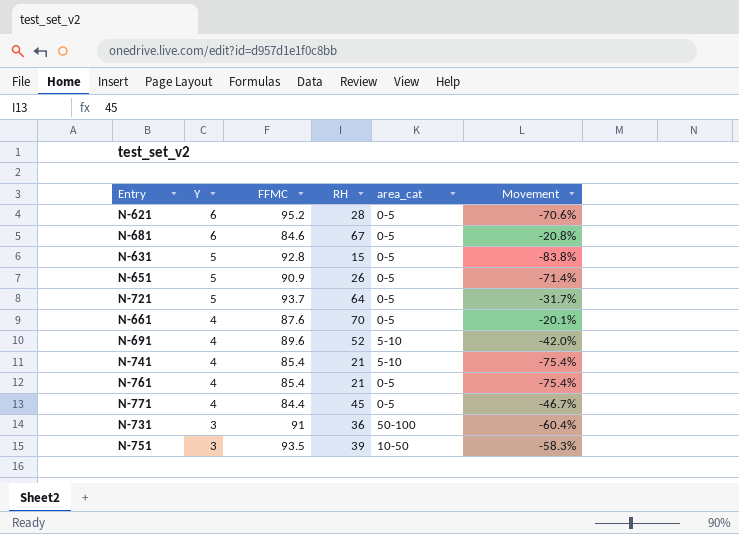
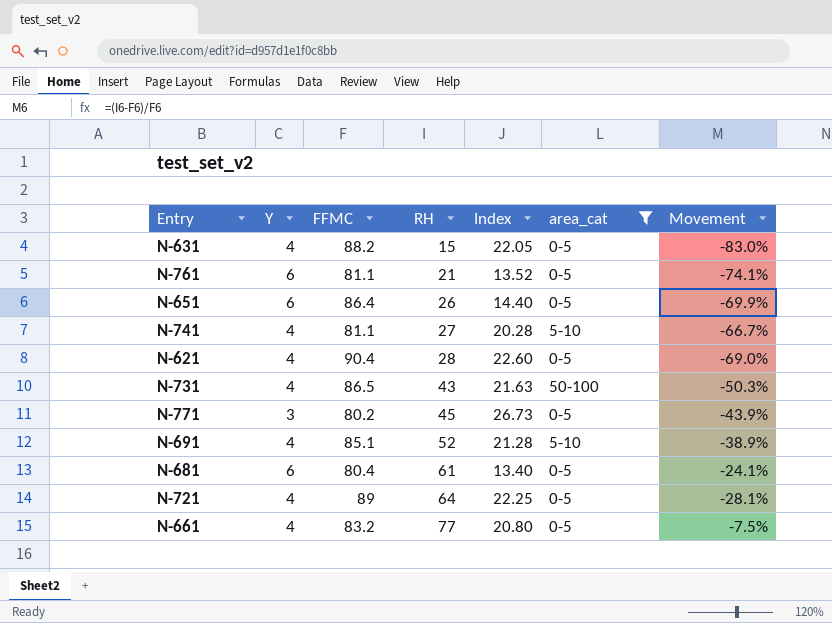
filter: none -> area_cat != 10-50
row order: Y descending -> RH ascending
column Index | formula: none -> [FFMC] / [Y]
N-631 | Y: 5 -> 4
N-631 | FFMC: 92.8 -> 88.2
N-631 | Movement: -83.8% -> -83.0%
N-761 | Y: 4 -> 6
N-761 | FFMC: 85.4 -> 81.1
N-761 | Movement: -75.4% -> -74.1%
N-651 | Y: 5 -> 6
N-651 | FFMC: 90.9 -> 86.4
N-651 | Movement: -71.4% -> -69.9%
N-741 | FFMC: 85.4 -> 81.1
N-741 | RH: 21 -> 27
N-741 | Movement: -75.4% -> -66.7%
N-621 | Y: 6 -> 4
N-621 | FFMC: 95.2 -> 90.4
N-621 | Movement: -70.6% -> -69.0%
N-731 | Y: 3 -> 4
N-731 | FFMC: 91 -> 86.5
N-731 | RH: 36 -> 43
N-731 | Movement: -60.4% -> -50.3%
N-771 | Y: 4 -> 3
N-771 | FFMC: 84.4 -> 80.2
N-771 | Movement: -46.7% -> -43.9%
N-691 | FFMC: 89.6 -> 85.1
N-691 | Movement: -42.0% -> -38.9%
N-681 | FFMC: 84.6 -> 80.4
N-681 | RH: 67 -> 61
N-681 | Movement: -20.8% -> -24.1%
N-721 | Y: 5 -> 4
N-721 | FFMC: 93.7 -> 89
N-721 | Movement: -31.7% -> -28.1%
N-661 | FFMC: 87.6 -> 83.2
N-661 | RH: 70 -> 77
N-661 | Movement: -20.1% -> -7.5%

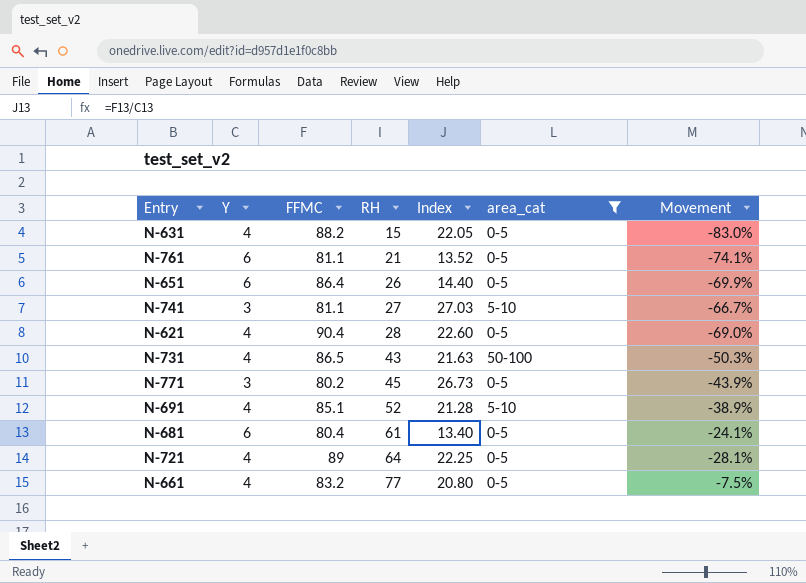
N-741 | Y: 4 -> 3
N-741 | Index: 20.28 -> 27.03

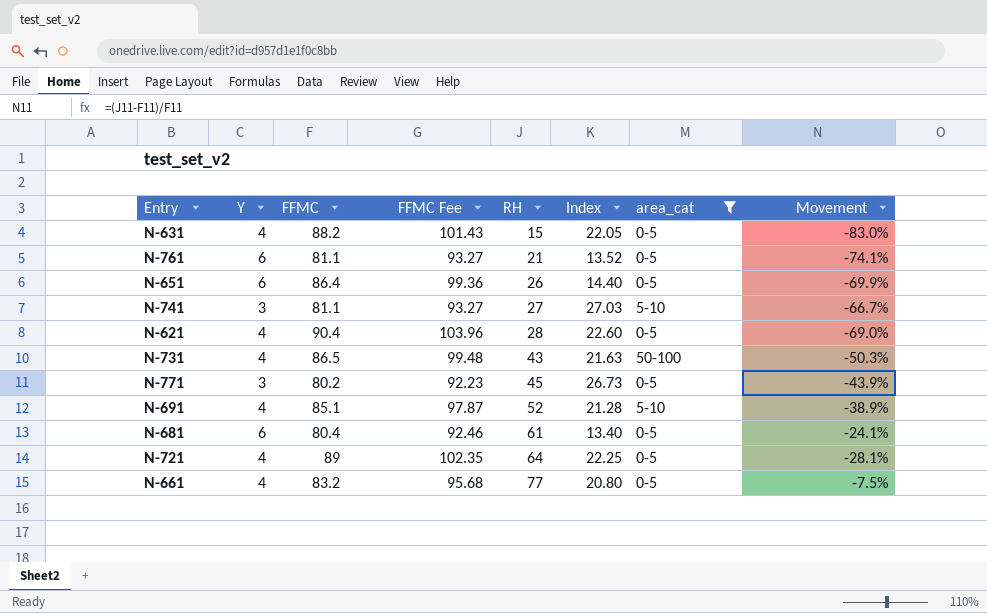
column FFMC Fee | formula: none -> [FFMC] * 1.15

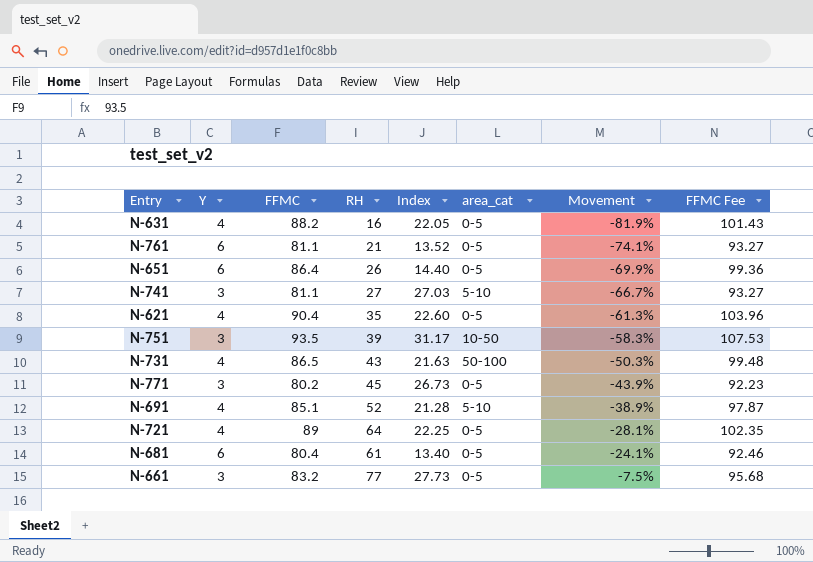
filter: area_cat != 10-50 -> none
row order: RH ascending -> Movement ascending
column FFMC Fee | position: 4 -> 8
N-631 | RH: 15 -> 16
N-631 | Movement: -83.0% -> -81.9%
N-621 | RH: 28 -> 35
N-621 | Movement: -69.0% -> -61.3%
N-661 | Y: 4 -> 3
N-661 | Index: 20.80 -> 27.73

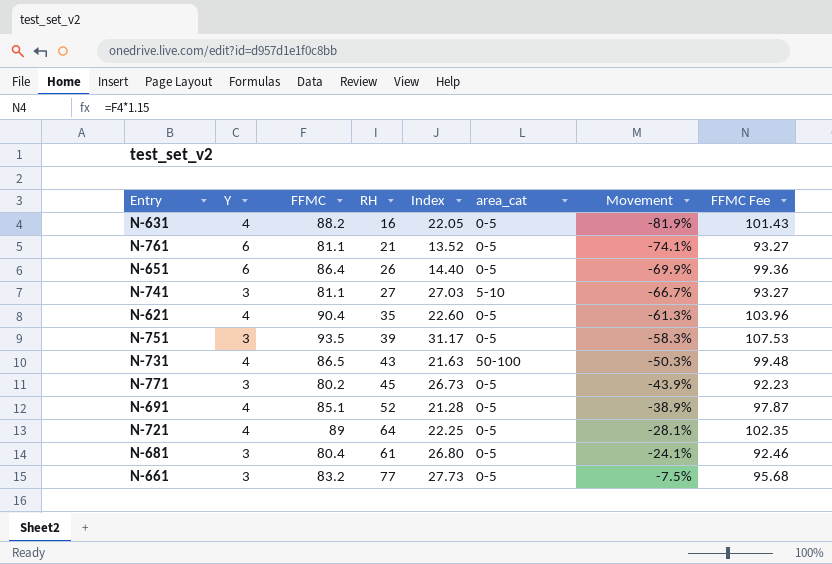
N-751 | area_cat: 10-50 -> 0-5
N-691 | area_cat: 5-10 -> 0-5
N-681 | Y: 6 -> 3
N-681 | Index: 13.40 -> 26.80

